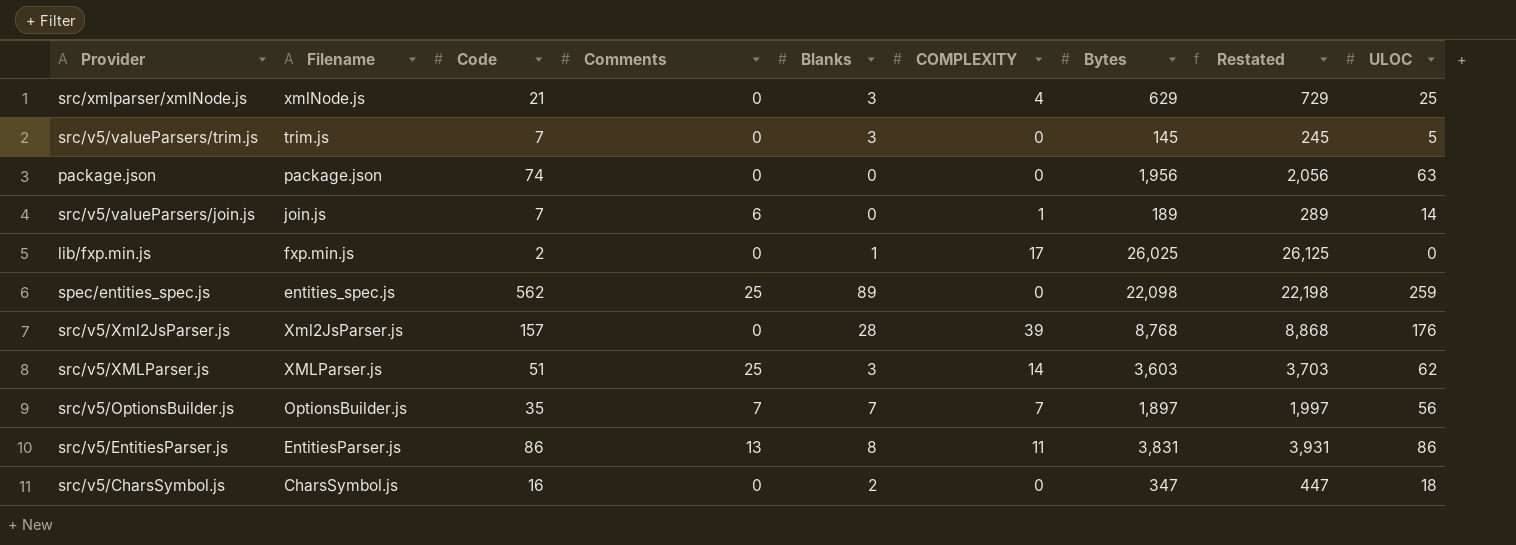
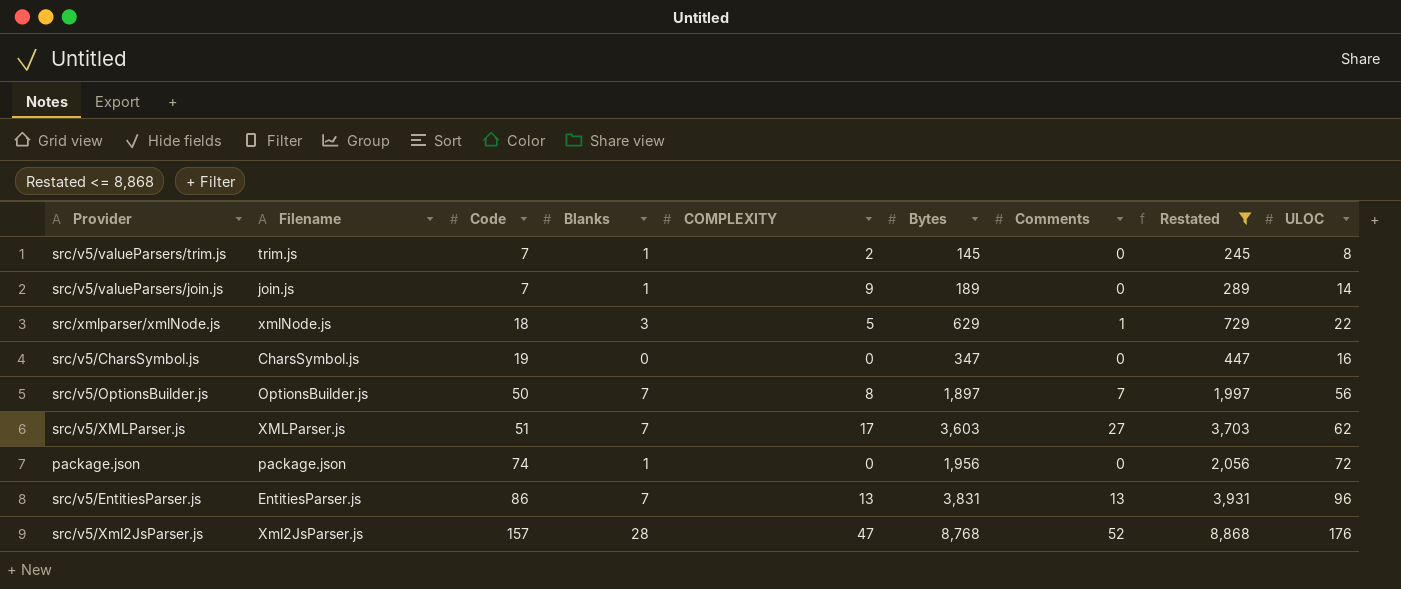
filter: none -> Restated <= 8,868
row order: none -> Code ascending
column Comments | position: 4 -> 7
src/v5/valueParsers/trim.js | Blanks: 3 -> 1
src/v5/valueParsers/trim.js | COMPLEXITY: 0 -> 2
src/v5/valueParsers/trim.js | ULOC: 5 -> 8
src/v5/valueParsers/join.js | Blanks: 0 -> 1
src/v5/valueParsers/join.js | COMPLEXITY: 1 -> 9
src/v5/valueParsers/join.js | Comments: 6 -> 0
src/xmlparser/xmlNode.js | Code: 21 -> 18
src/xmlparser/xmlNode.js | COMPLEXITY: 4 -> 5
src/xmlparser/xmlNode.js | Comments: 0 -> 1
src/xmlparser/xmlNode.js | ULOC: 25 -> 22
src/v5/CharsSymbol.js | Code: 16 -> 19
src/v5/CharsSymbol.js | Blanks: 2 -> 0
src/v5/CharsSymbol.js | ULOC: 18 -> 16
src/v5/OptionsBuilder.js | Code: 35 -> 50
src/v5/OptionsBuilder.js | COMPLEXITY: 7 -> 8
src/v5/XMLParser.js | Blanks: 3 -> 7
src/v5/XMLParser.js | COMPLEXITY: 14 -> 17
src/v5/XMLParser.js | Comments: 25 -> 27
package.json | Blanks: 0 -> 1
package.json | ULOC: 63 -> 72
src/v5/EntitiesParser.js | Blanks: 8 -> 7
src/v5/EntitiesParser.js | COMPLEXITY: 11 -> 13
src/v5/EntitiesParser.js | ULOC: 86 -> 96
src/v5/Xml2JsParser.js | COMPLEXITY: 39 -> 47
src/v5/Xml2JsParser.js | Comments: 0 -> 52

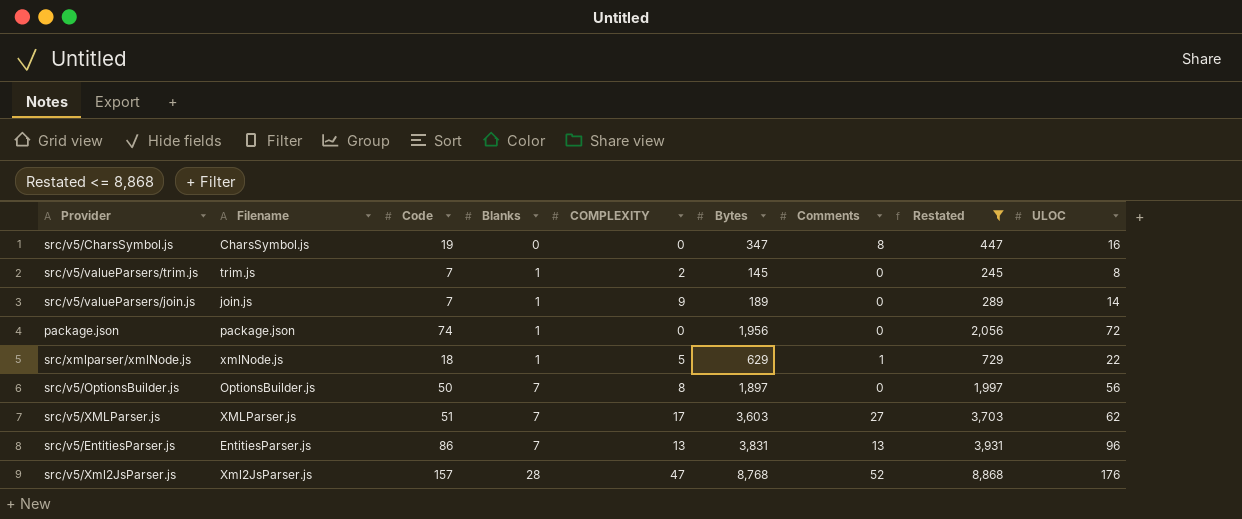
row order: Code ascending -> Blanks ascending
src/v5/CharsSymbol.js | Comments: 0 -> 8
src/xmlparser/xmlNode.js | Blanks: 3 -> 1
src/v5/OptionsBuilder.js | Comments: 7 -> 0

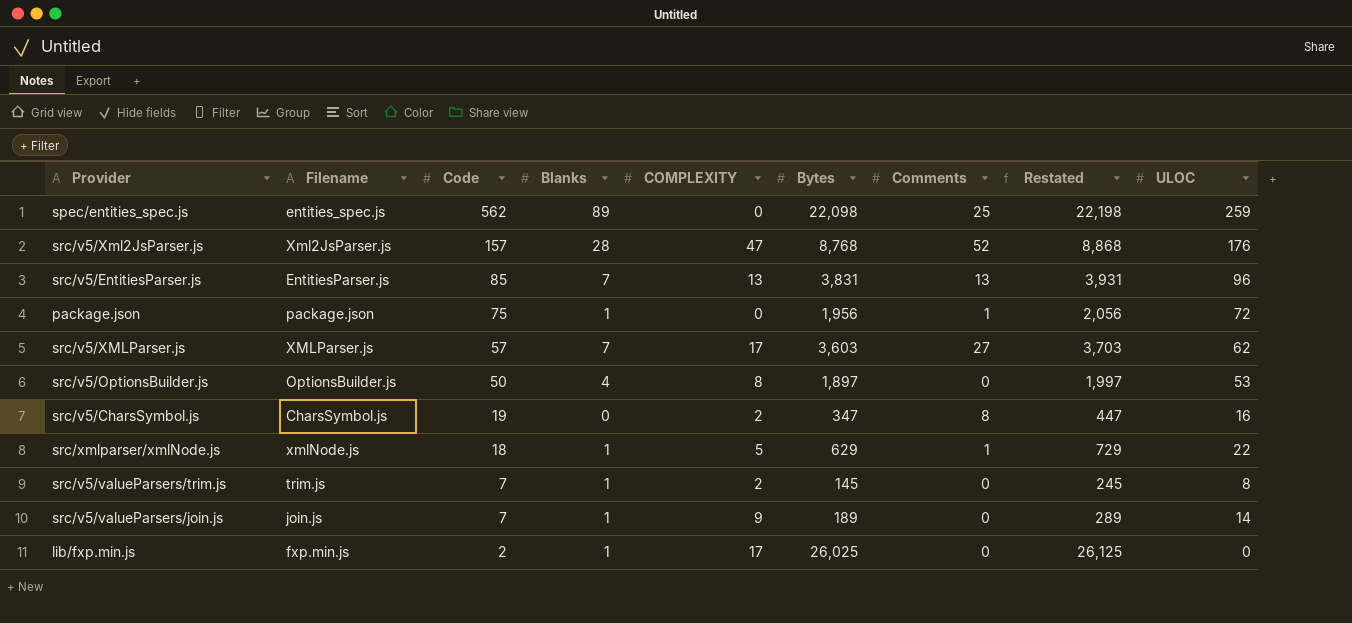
filter: Restated <= 8,868 -> none
row order: Blanks ascending -> Code descending
src/v5/EntitiesParser.js | Code: 86 -> 85
package.json | Code: 74 -> 75
package.json | Comments: 0 -> 1
src/v5/XMLParser.js | Code: 51 -> 57
src/v5/OptionsBuilder.js | Blanks: 7 -> 4
src/v5/OptionsBuilder.js | ULOC: 56 -> 53
src/v5/CharsSymbol.js | COMPLEXITY: 0 -> 2

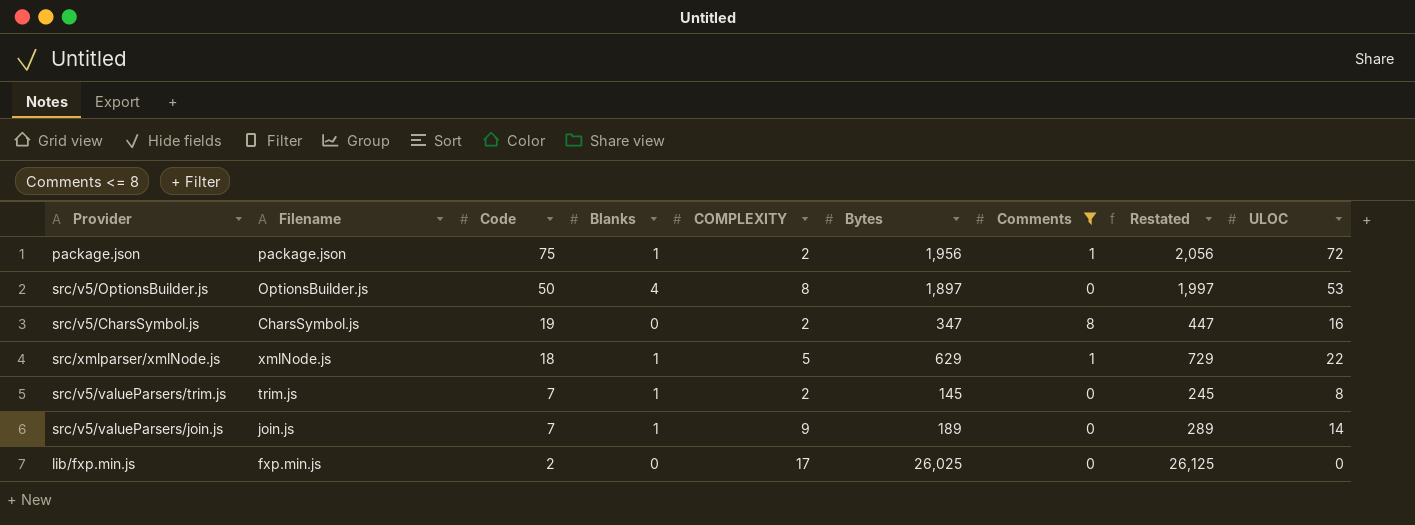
filter: none -> Comments <= 8
package.json | COMPLEXITY: 0 -> 2
lib/fxp.min.js | Blanks: 1 -> 0

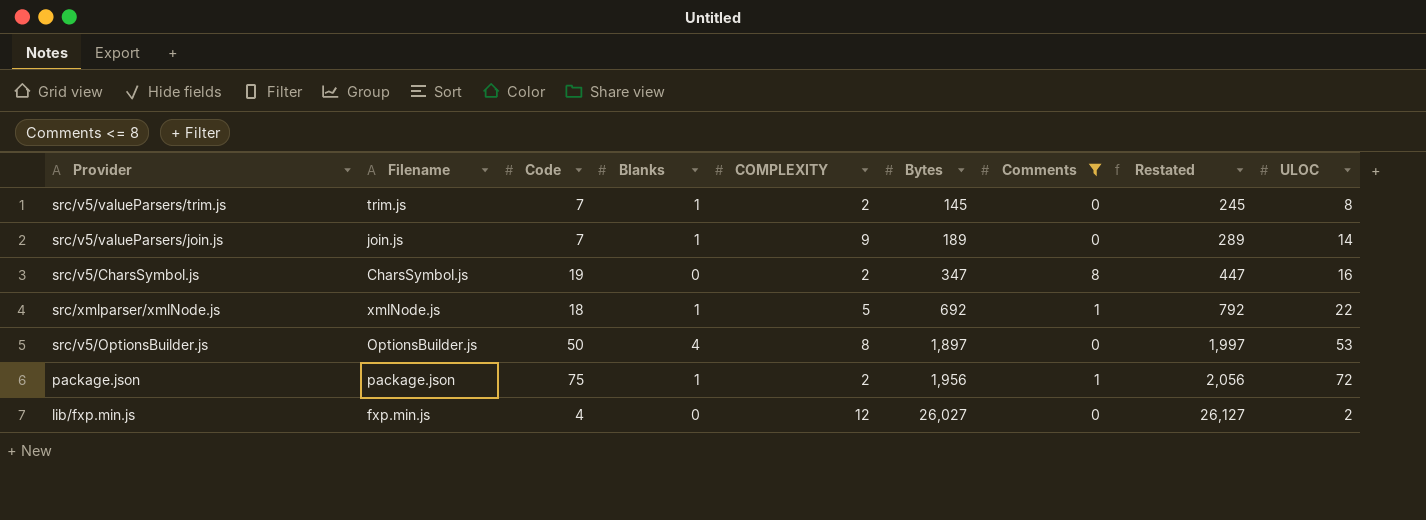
row order: Code descending -> Bytes ascending
src/xmlparser/xmlNode.js | Bytes: 629 -> 692
src/xmlparser/xmlNode.js | Restated: 729 -> 792
lib/fxp.min.js | Code: 2 -> 4
lib/fxp.min.js | COMPLEXITY: 17 -> 12
lib/fxp.min.js | Bytes: 26,025 -> 26,027
lib/fxp.min.js | Restated: 26,125 -> 26,127
lib/fxp.min.js | ULOC: 0 -> 2

